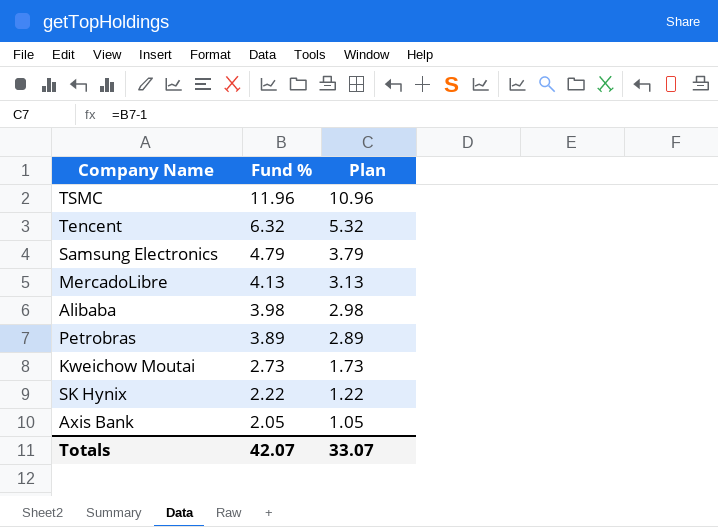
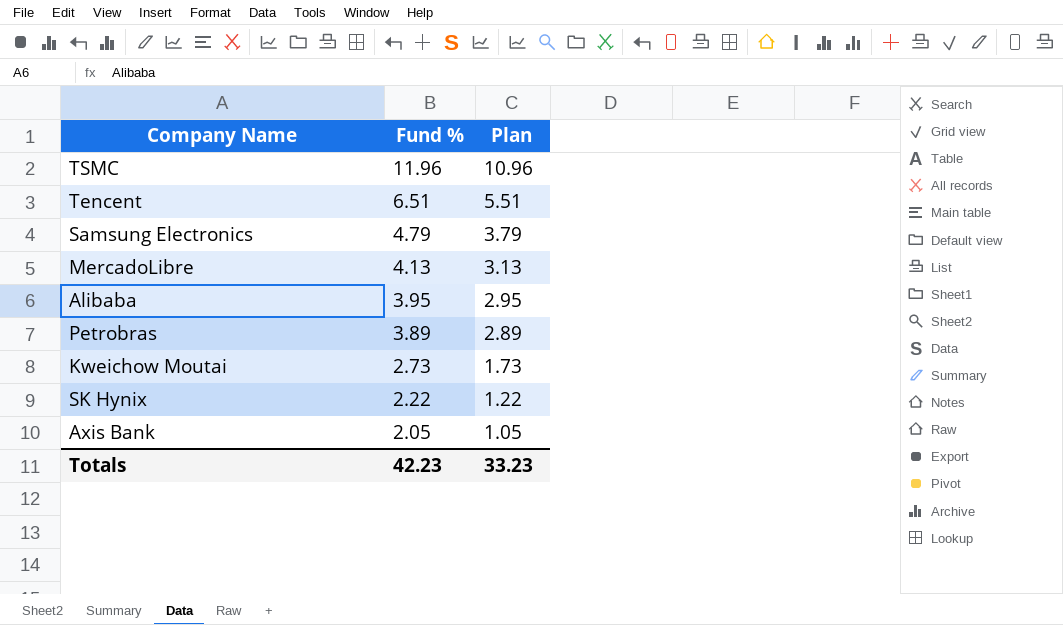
Tencent | Fund %: 6.32 -> 6.51
Tencent | Plan: 5.32 -> 5.51
Alibaba | Fund %: 3.98 -> 3.95
Alibaba | Plan: 2.98 -> 2.95
Totals | Fund %: 42.07 -> 42.23
Totals | Plan: 33.07 -> 33.23

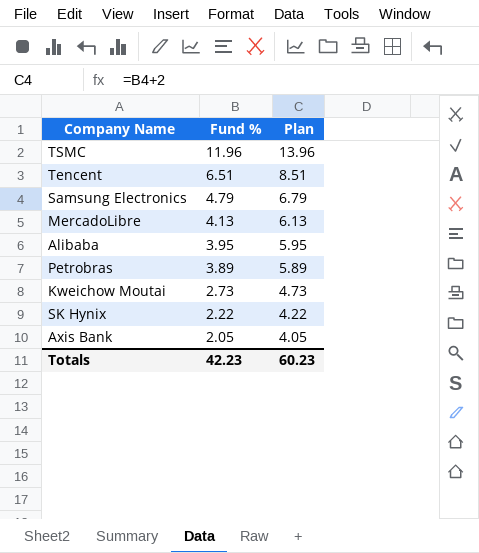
column Plan | formula: [Fund %] - 1 -> [Fund %] + 2
Totals | Plan: 33.23 -> 60.23

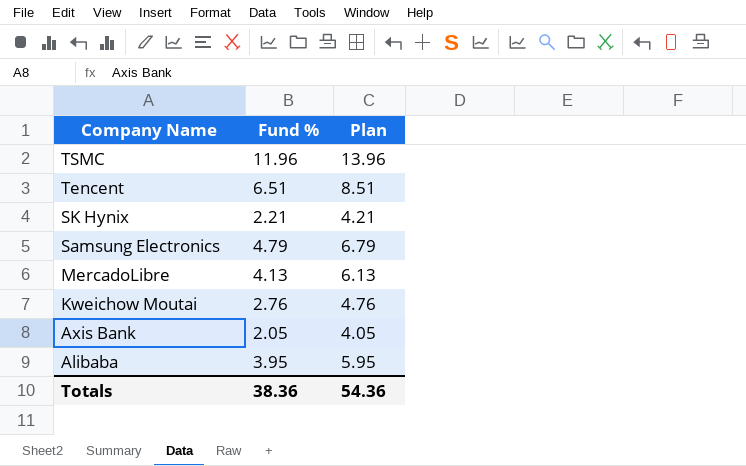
row order: Fund % descending -> Company Name descending
row Petrobras: 3.89 | 5.89 -> none
SK Hynix | Fund %: 2.22 -> 2.21
SK Hynix | Plan: 4.22 -> 4.21
Kweichow Moutai | Fund %: 2.73 -> 2.76
Kweichow Moutai | Plan: 4.73 -> 4.76
Totals | Fund %: 42.23 -> 38.36
Totals | Plan: 60.23 -> 54.36

